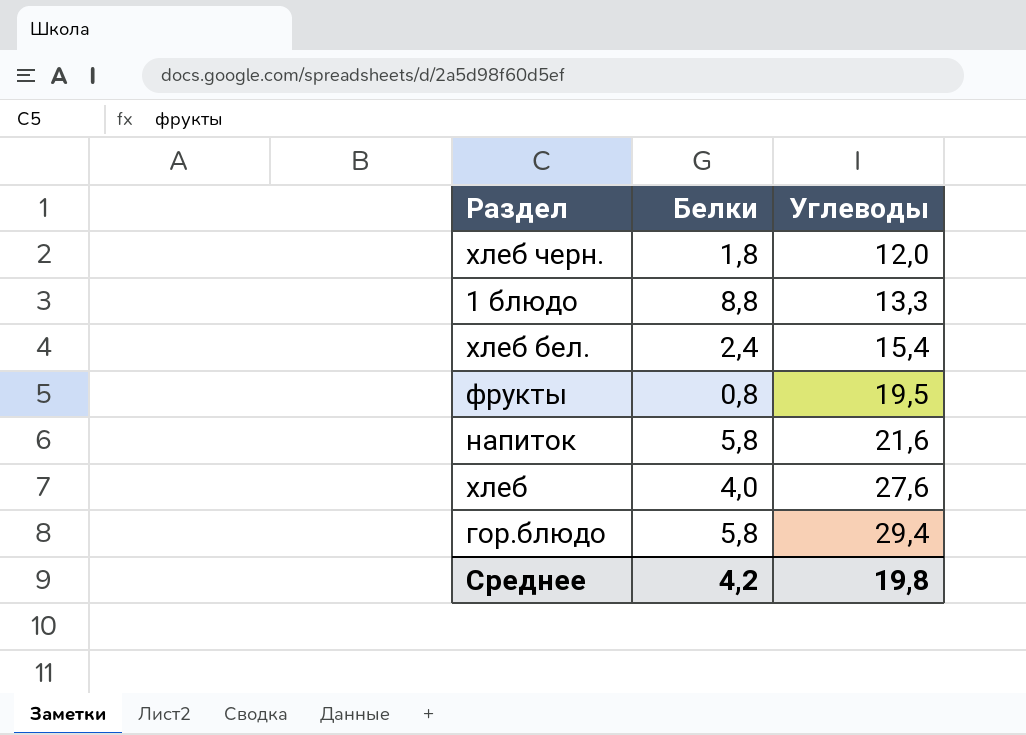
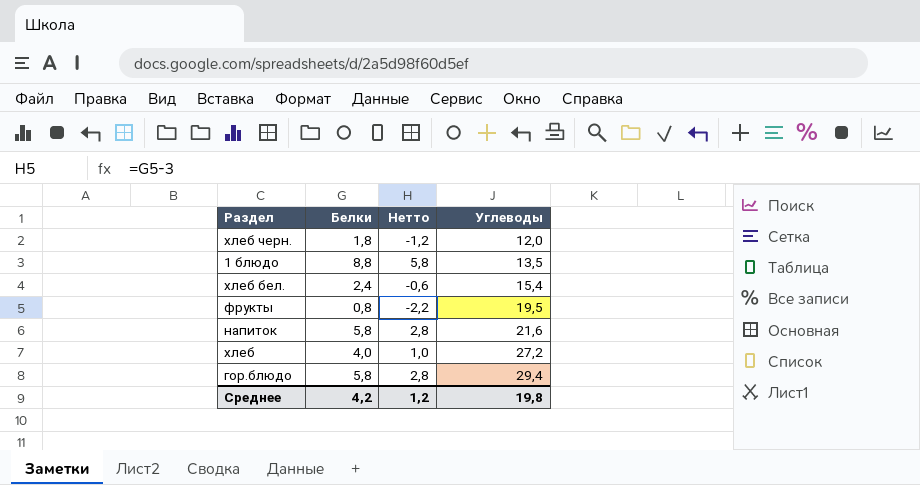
column Нетто | formula: none -> [Белки] - 3
1 блюдо | Углеводы: 13,3 -> 13,5
хлеб | Углеводы: 27,6 -> 27,2

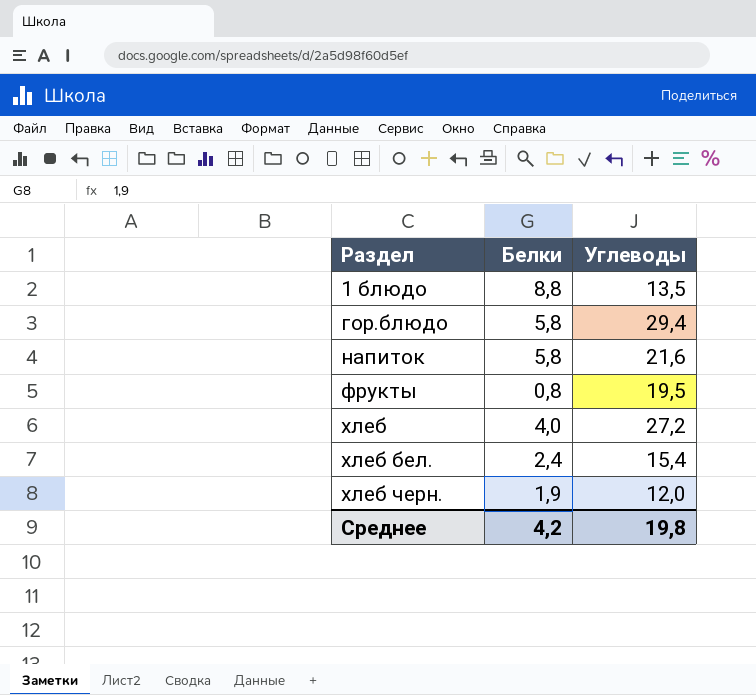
row order: Углеводы ascending -> Раздел ascending
column Нетто | formula: [Белки] - 3 -> none
хлеб черн. | Белки: 1,8 -> 1,9

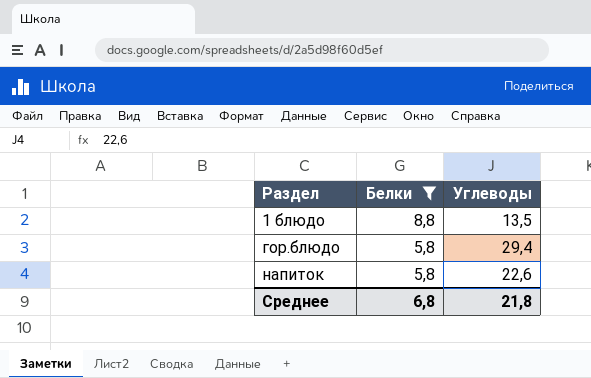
filter: none -> Белки >= 5,8
напиток | Углеводы: 21,6 -> 22,6
Среднее | Белки: 4,2 -> 6,8
Среднее | Углеводы: 19,8 -> 21,8

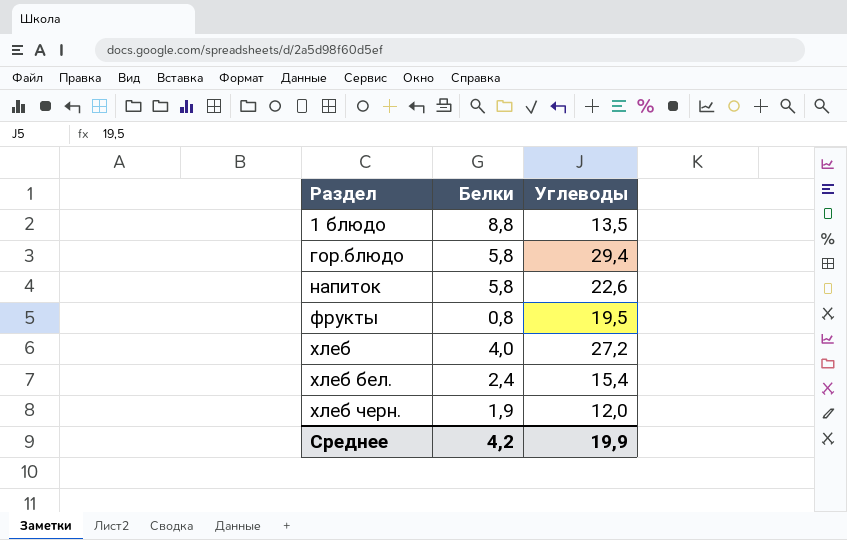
filter: Белки >= 5,8 -> none
Среднее | Белки: 6,8 -> 4,2
Среднее | Углеводы: 21,8 -> 19,9

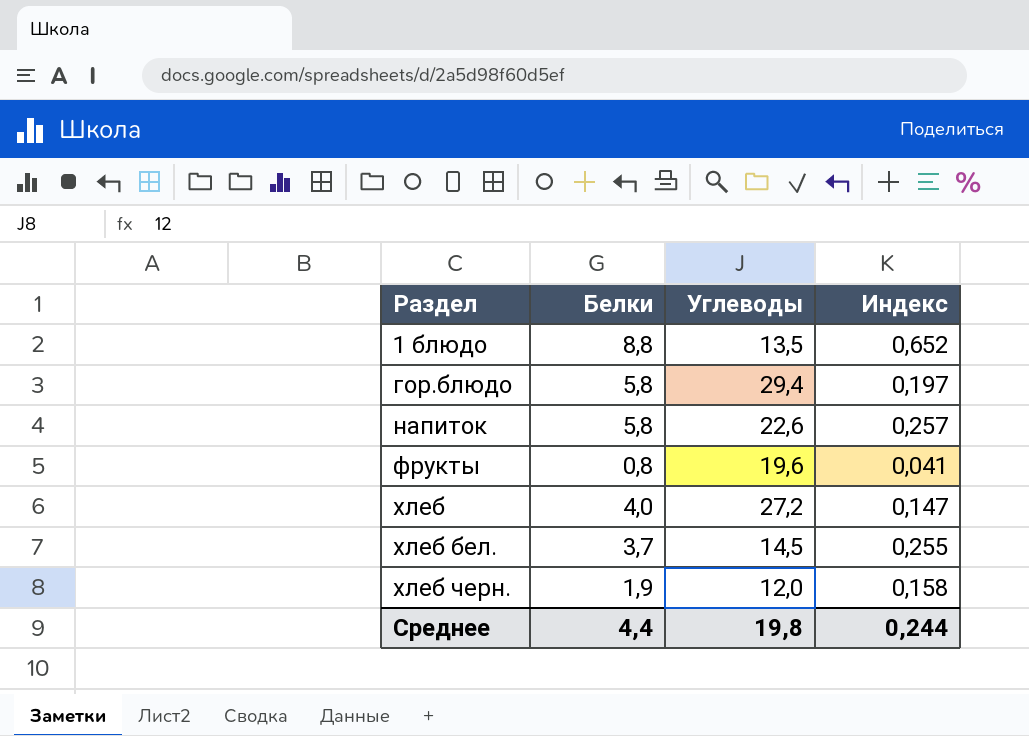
column Индекс | formula: none -> [Белки] / [Углеводы]
фрукты | Углеводы: 19,5 -> 19,6
хлеб бел. | Белки: 2,4 -> 3,7
хлеб бел. | Углеводы: 15,4 -> 14,5
Среднее | Белки: 4,2 -> 4,4
Среднее | Углеводы: 19,9 -> 19,8

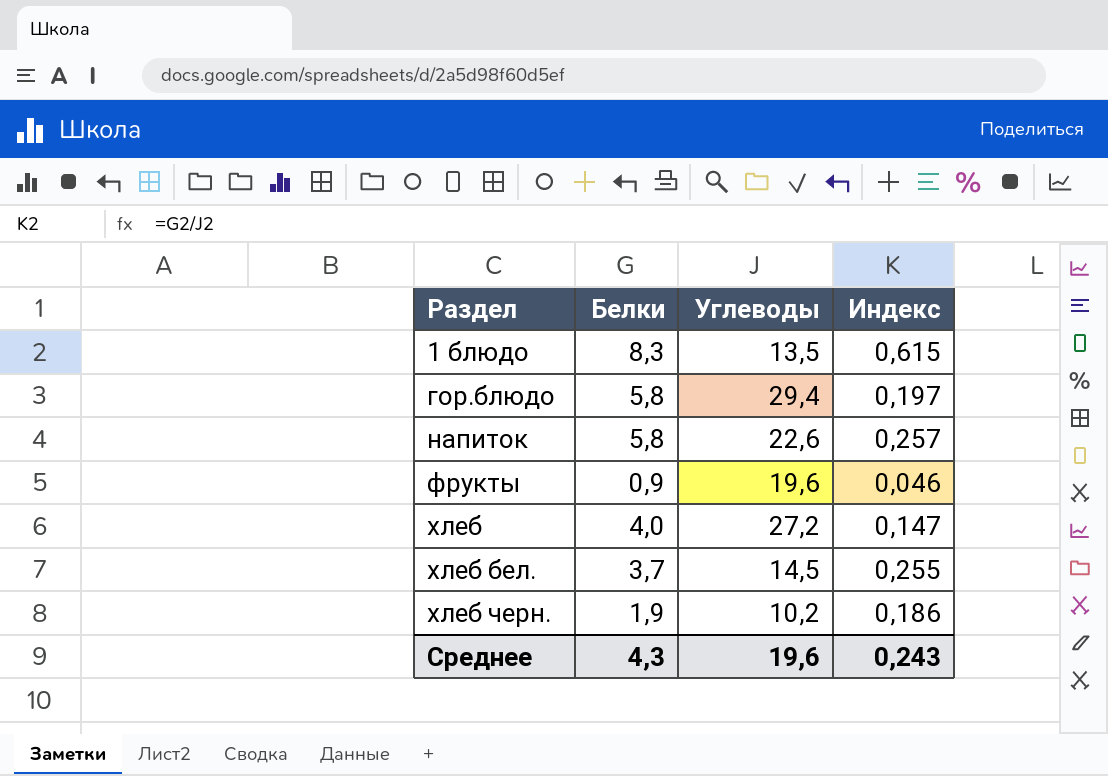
1 блюдо | Белки: 8,8 -> 8,3
1 блюдо | Индекс: 0,652 -> 0,615
фрукты | Белки: 0,8 -> 0,9
фрукты | Индекс: 0,041 -> 0,046
хлеб черн. | Углеводы: 12,0 -> 10,2
хлеб черн. | Индекс: 0,158 -> 0,186
Среднее | Белки: 4,4 -> 4,3
Среднее | Углеводы: 19,8 -> 19,6
Среднее | Индекс: 0,244 -> 0,243

